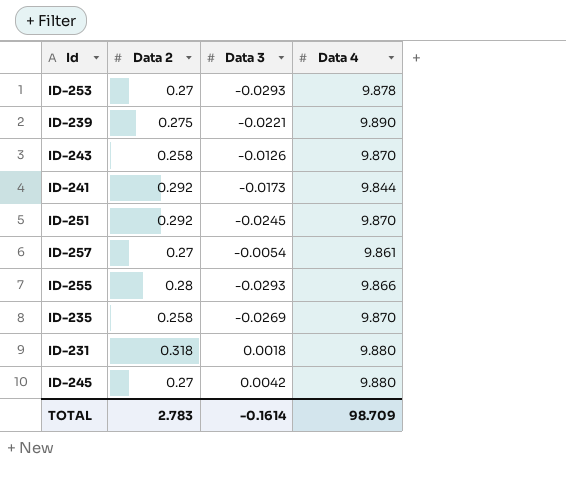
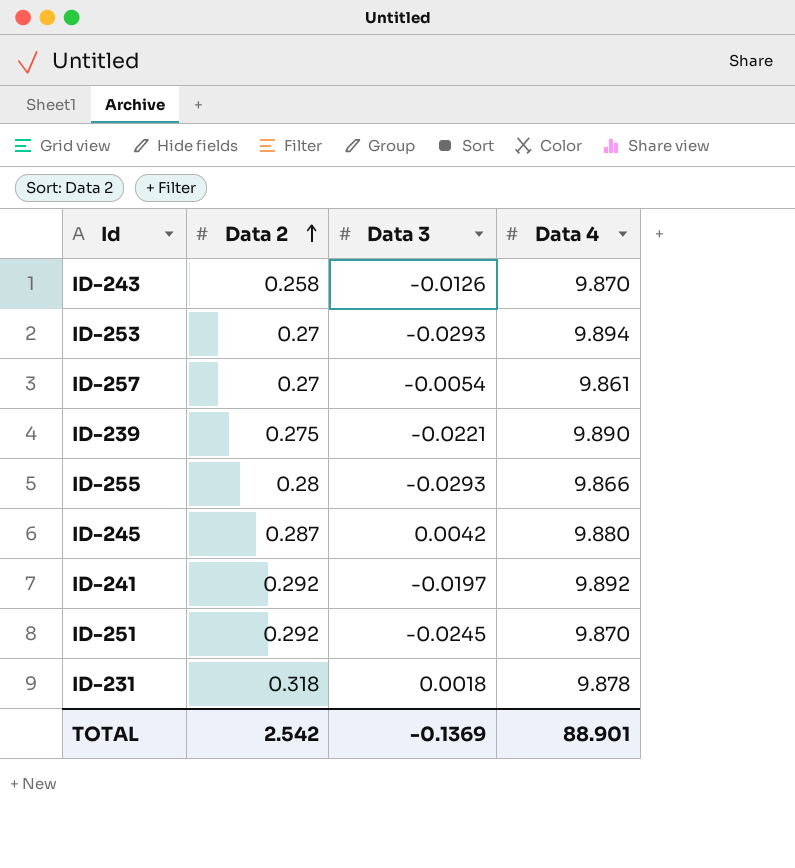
row order: none -> Data 2 ascending
row ID-235: 0.258 | -0.0269 | 9.870 -> none
ID-253 | Data 4: 9.878 -> 9.894
ID-245 | Data 2: 0.27 -> 0.287
ID-241 | Data 3: -0.0173 -> -0.0197
ID-241 | Data 4: 9.844 -> 9.892
ID-231 | Data 4: 9.880 -> 9.878
TOTAL | Data 2: 2.783 -> 2.542
TOTAL | Data 3: -0.1614 -> -0.1369
TOTAL | Data 4: 98.709 -> 88.901

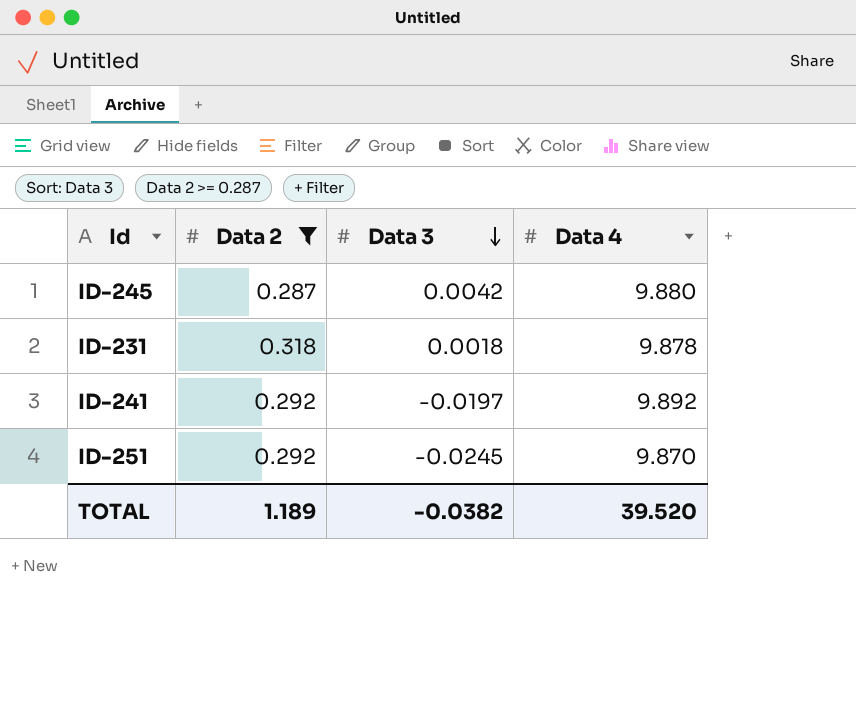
filter: none -> Data 2 >= 0.287
row order: Data 2 ascending -> Data 3 descending
TOTAL | Data 2: 2.542 -> 1.189
TOTAL | Data 3: -0.1369 -> -0.0382
TOTAL | Data 4: 88.901 -> 39.520

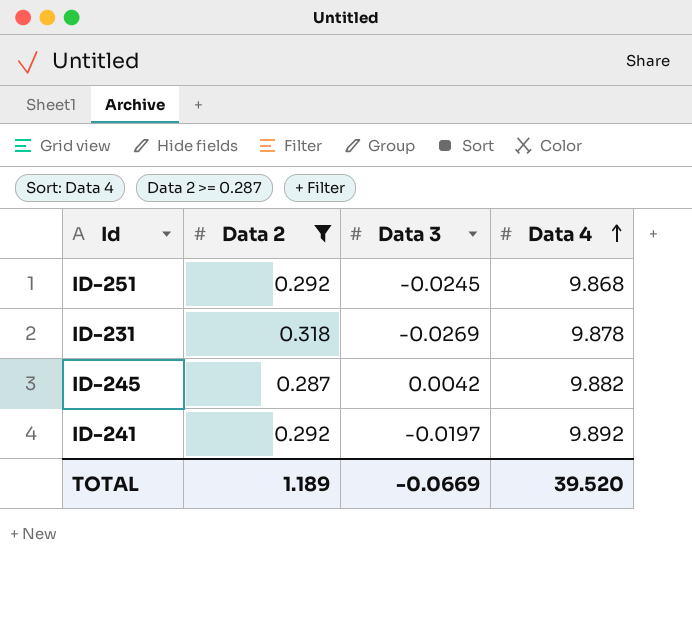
row order: Data 3 descending -> Data 4 ascending
ID-251 | Data 4: 9.870 -> 9.868
ID-231 | Data 3: 0.0018 -> -0.0269
ID-245 | Data 4: 9.880 -> 9.882
TOTAL | Data 3: -0.0382 -> -0.0669

